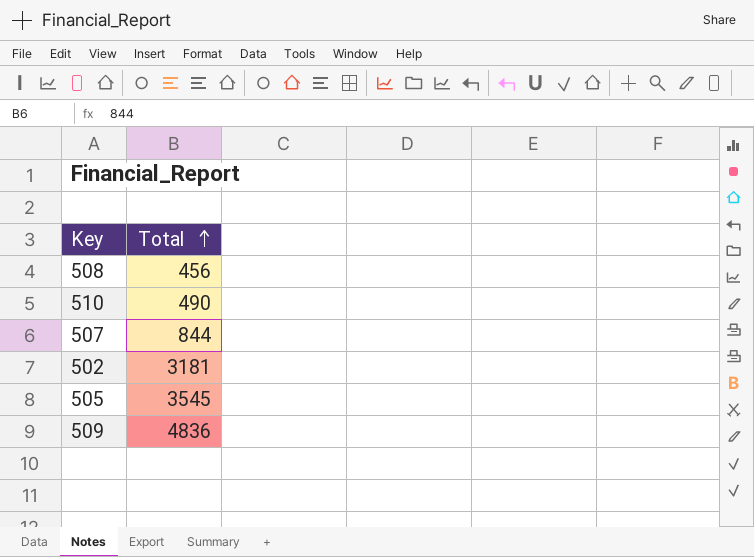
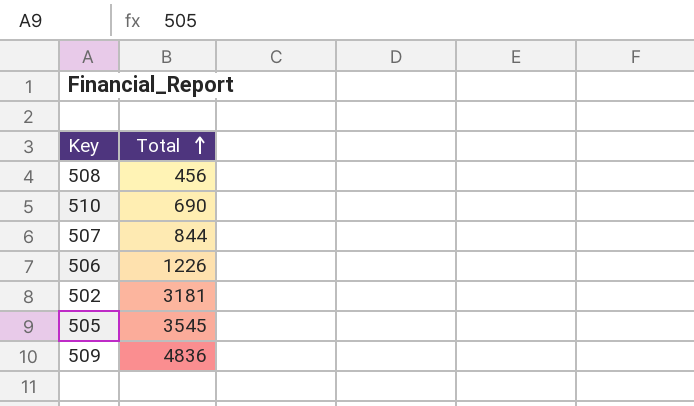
510 | Total: 490 -> 690
row 506: none -> 1226

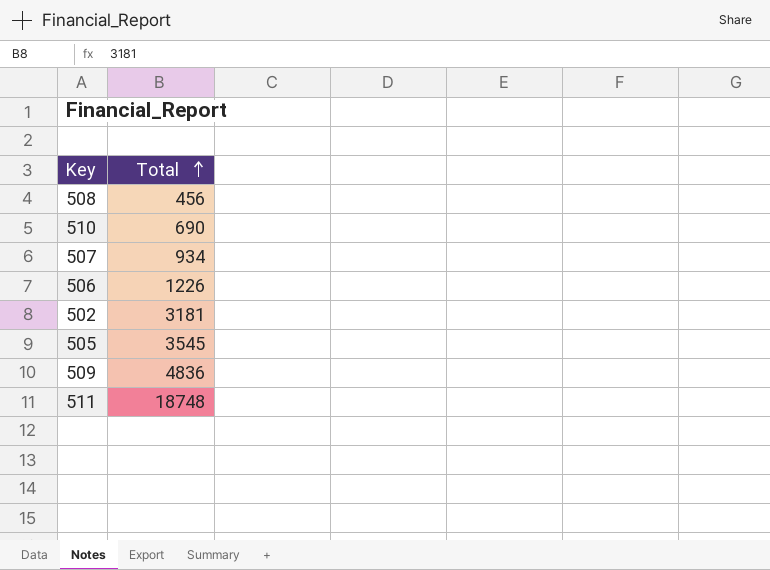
507 | Total: 844 -> 934
row 511: none -> 18748

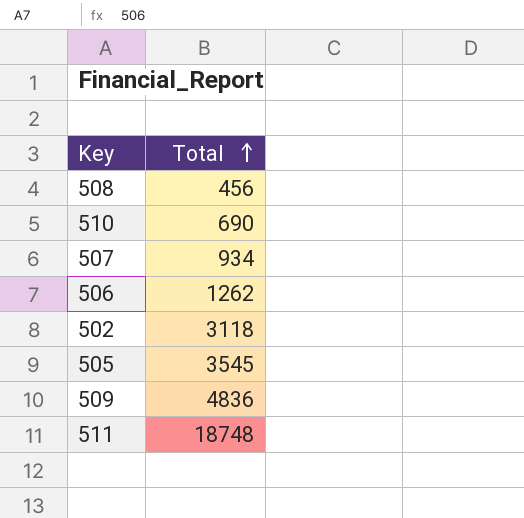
506 | Total: 1226 -> 1262
502 | Total: 3181 -> 3118

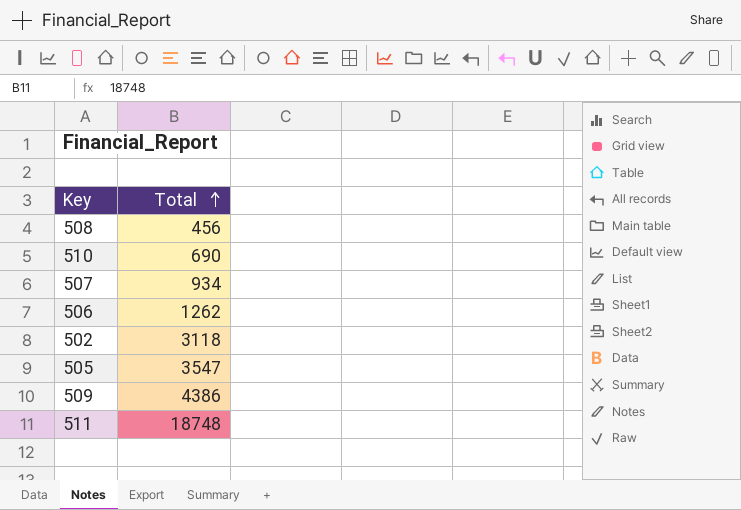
505 | Total: 3545 -> 3547
509 | Total: 4836 -> 4386

